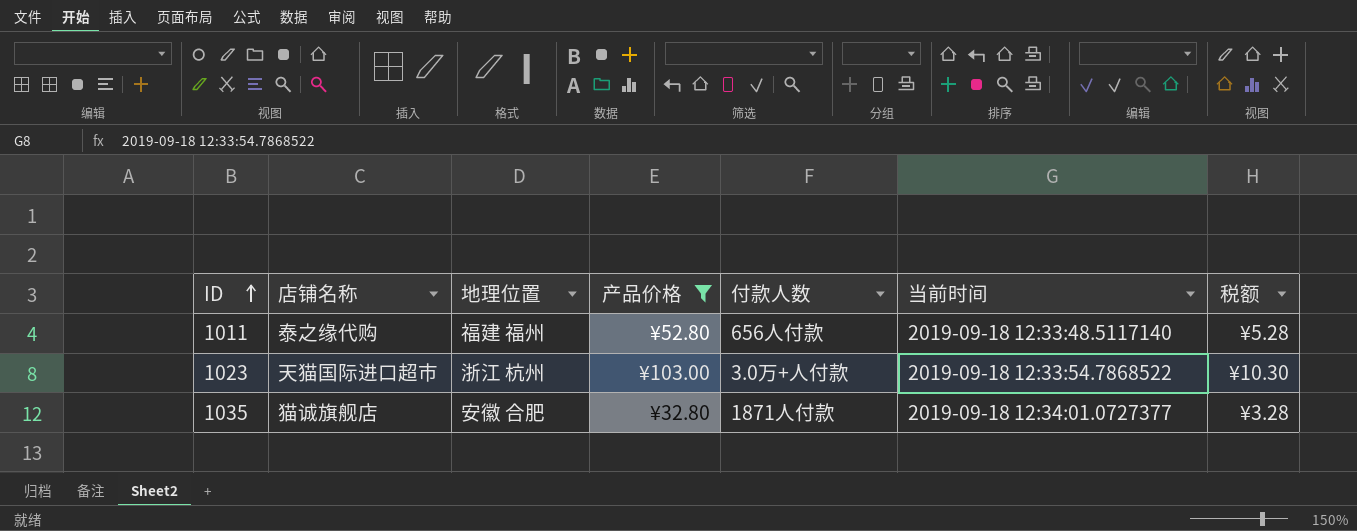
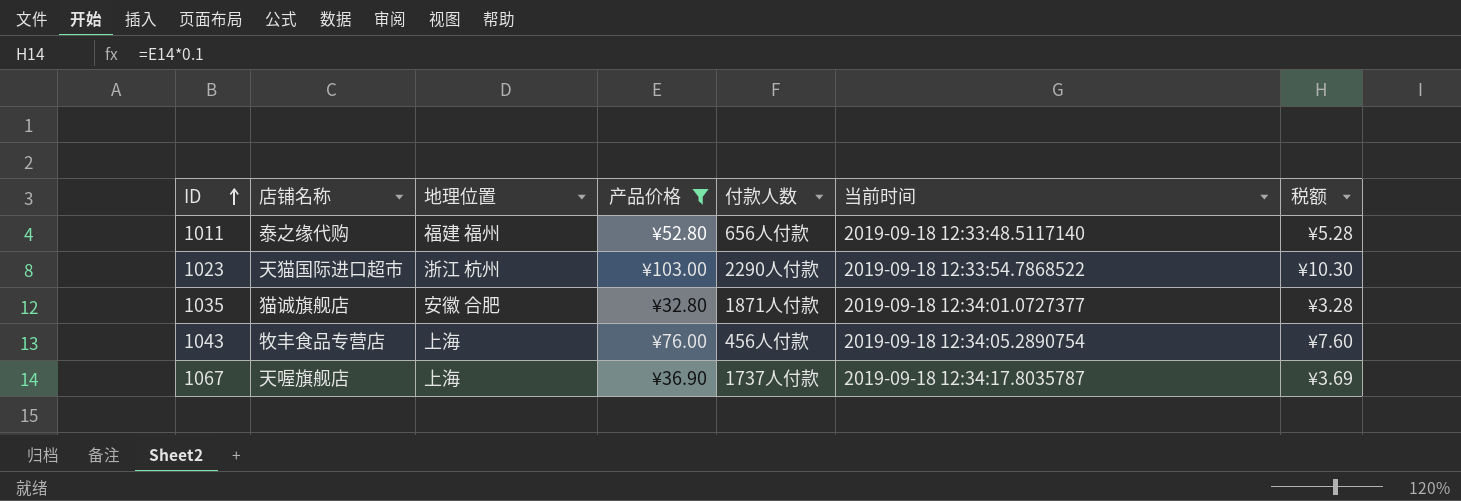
1023 | 付款人数: 3.0万+人付款 -> 2290人付款
row 1043: none -> 牧丰食品专营店 | 上海 | ¥76.00 | 456人付款 | 2019-09-18 12:34:05.2890754 | ¥7.60
row 1067: none -> 天喔旗舰店 | 上海 | ¥36.90 | 1737人付款 | 2019-09-18 12:34:17.8035787 | ¥3.69

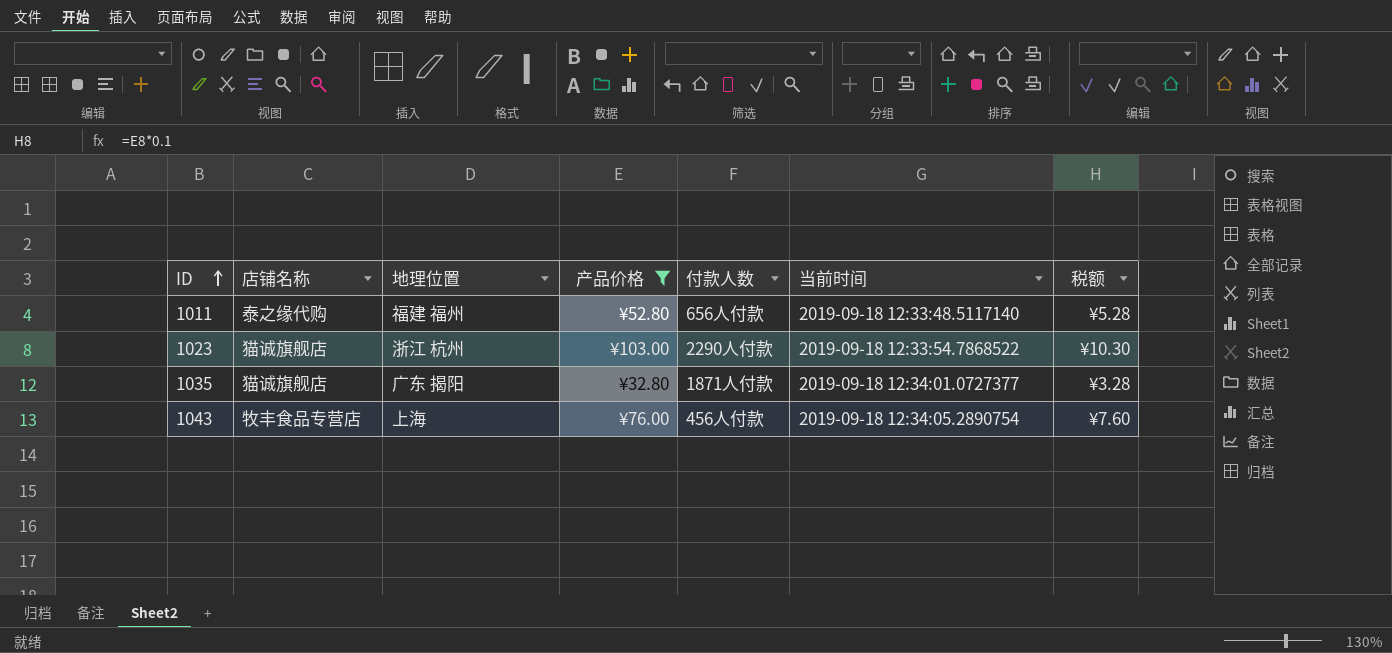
row 1067: 天喔旗舰店 | 上海 | ¥36.90 | 1737人付款 | 2019-09-18 12:34:17.8035787 | ¥3.69 -> none
1023 | 店铺名称: 天猫国际进口超市 -> 猫诚旗舰店
1035 | 地理位置: 安徽 合肥 -> 广东 揭阳

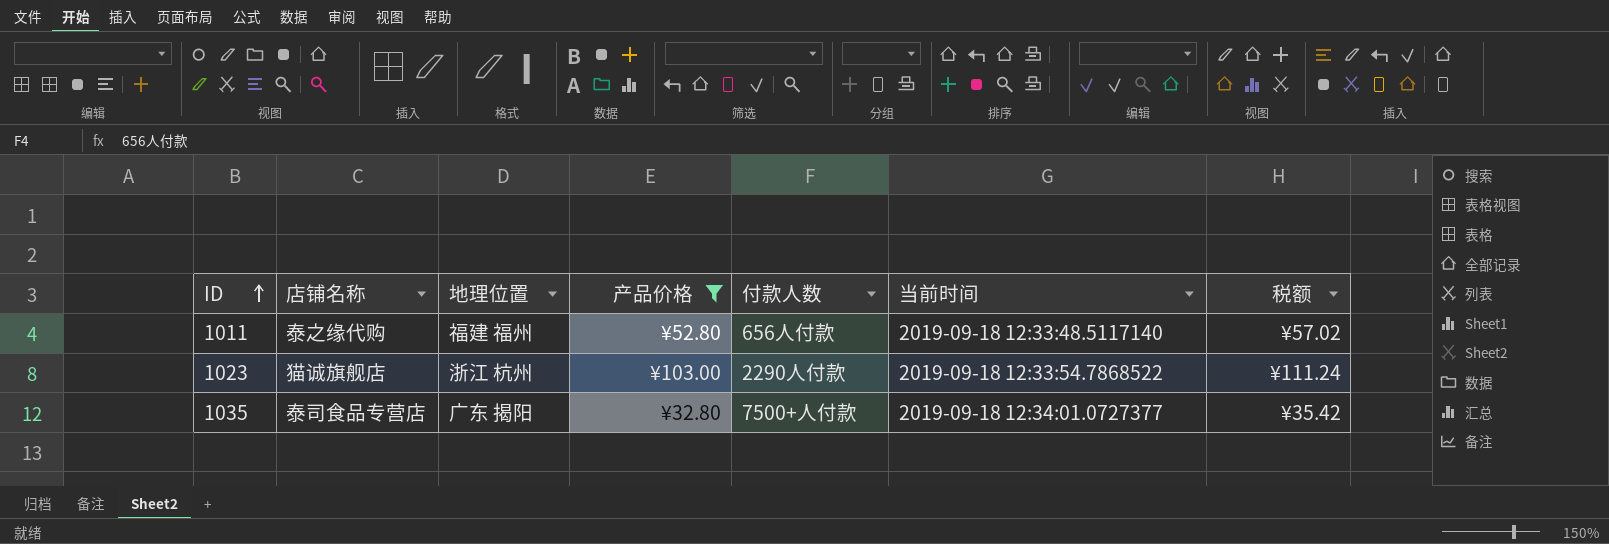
column 税额 | formula: [产品价格] * 0.1 -> [产品价格] * 1.08
row 1043: 牧丰食品专营店 | 上海 | ¥76.00 | 456人付款 | 2019-09-18 12:34:05.2890754 | ¥7.60 -> none
1035 | 店铺名称: 猫诚旗舰店 -> 泰司食品专营店
1035 | 付款人数: 1871人付款 -> 7500+人付款

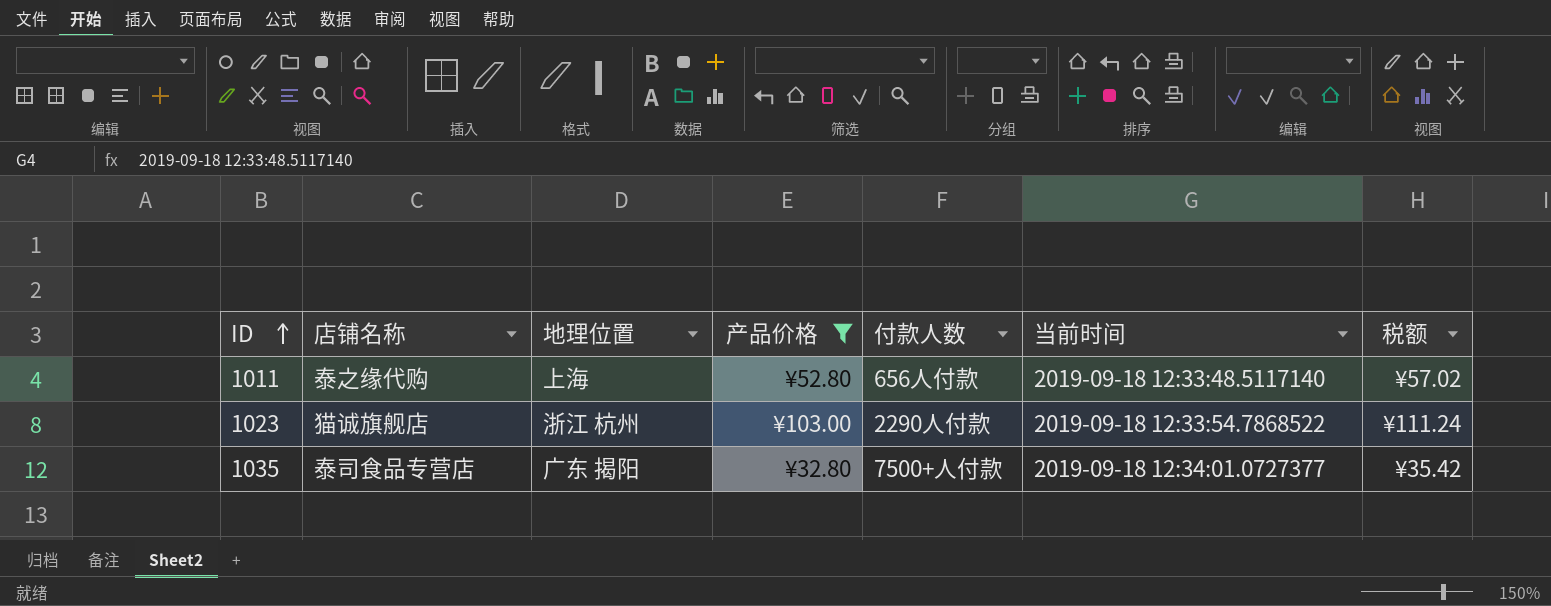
1011 | 地理位置: 福建 福州 -> 上海

